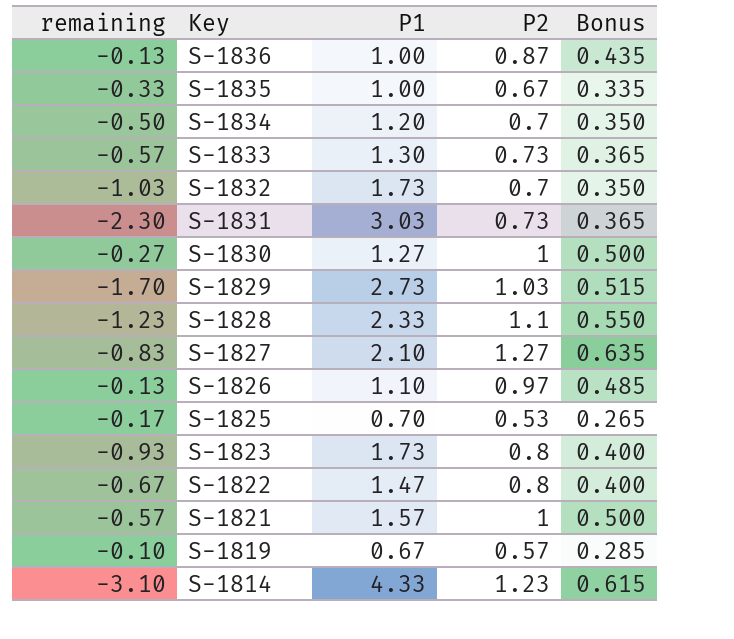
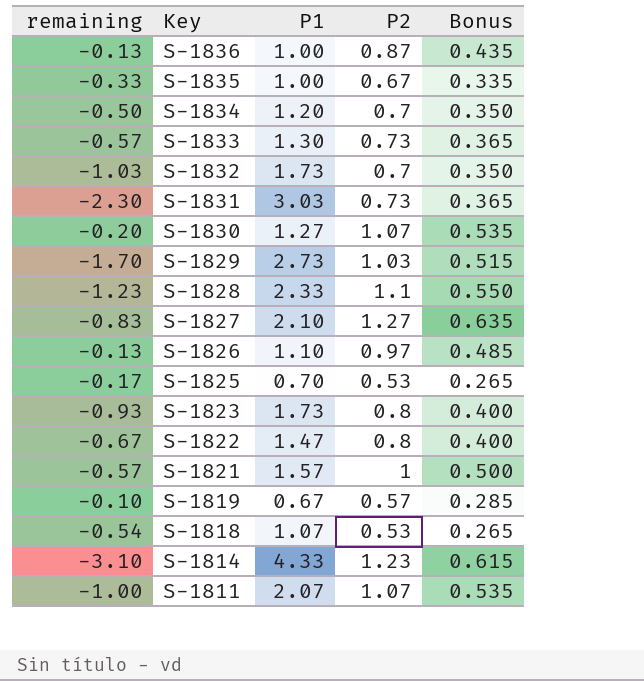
S-1830 | remaining: -0.27 -> -0.20
S-1830 | P2: 1 -> 1.07
S-1830 | Bonus: 0.500 -> 0.535
row S-1818: none -> -0.54 | 1.07 | 0.53 | 0.265
row S-1811: none -> -1.00 | 2.07 | 1.07 | 0.535

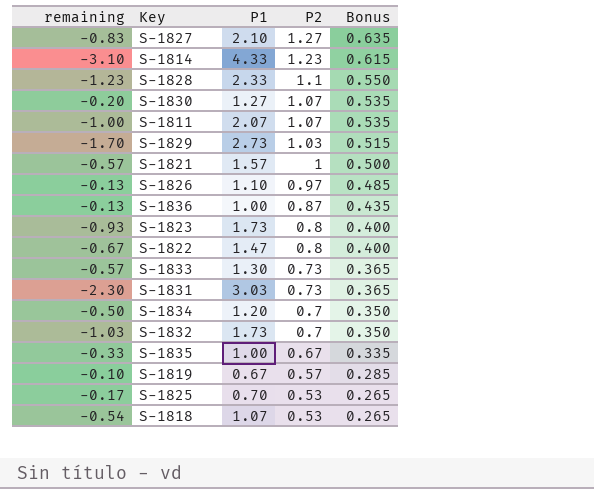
row order: Key descending -> P2 descending

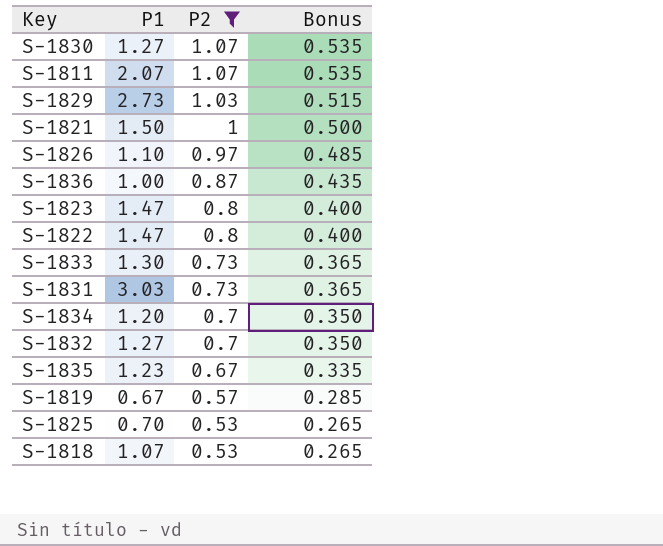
filter: none -> P2 <= 1.07
column remaining | formula: [P2] - [P1] -> none
S-1821 | P1: 1.57 -> 1.50
S-1823 | P1: 1.73 -> 1.47
S-1832 | P1: 1.73 -> 1.27
S-1835 | P1: 1.00 -> 1.23

